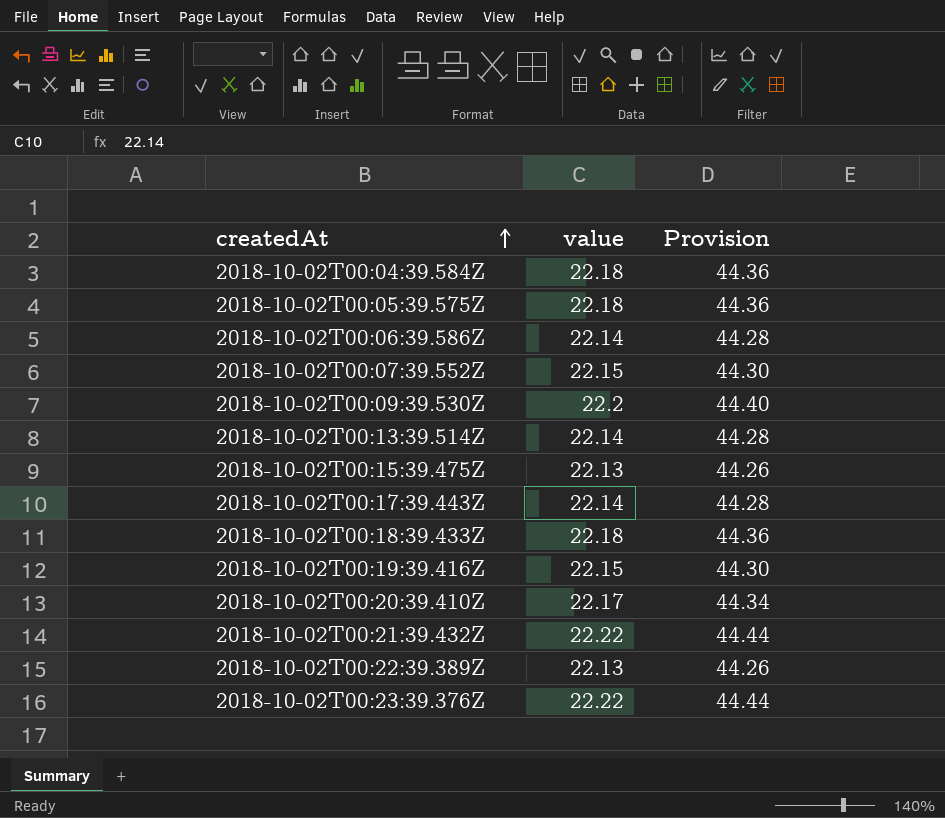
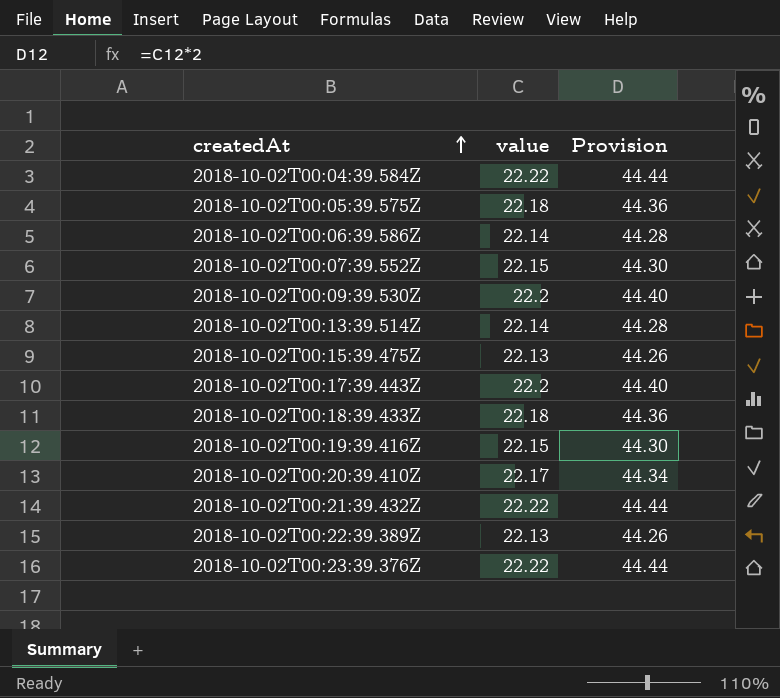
2018-10-02T00:04:39.584Z | value: 22.18 -> 22.22
2018-10-02T00:04:39.584Z | Provision: 44.36 -> 44.44
2018-10-02T00:17:39.443Z | value: 22.14 -> 22.2
2018-10-02T00:17:39.443Z | Provision: 44.28 -> 44.40

